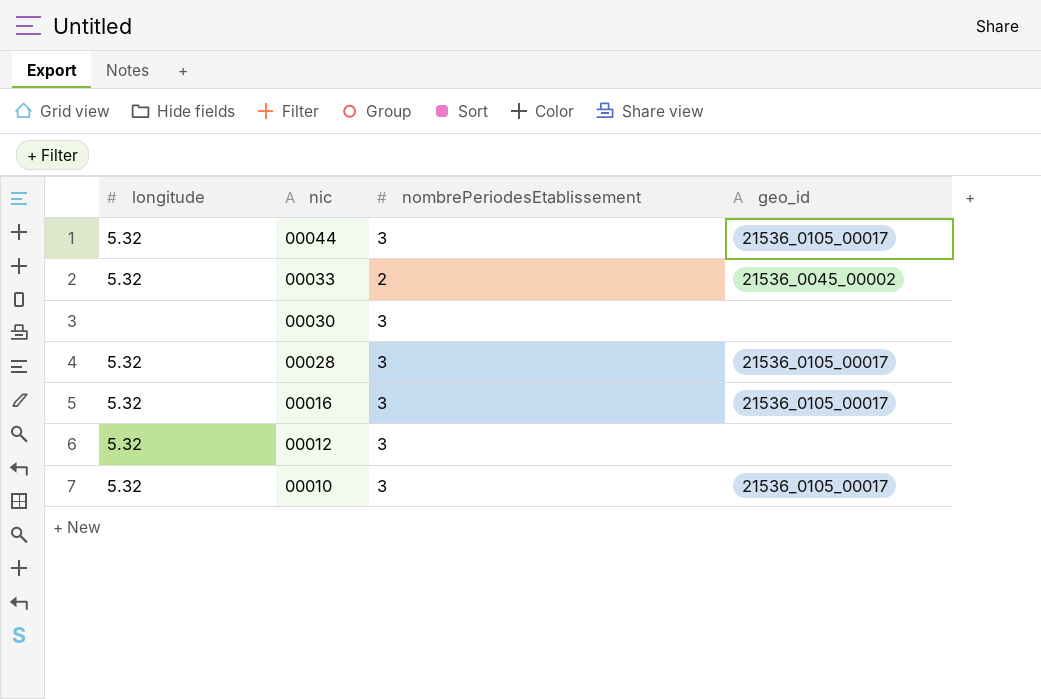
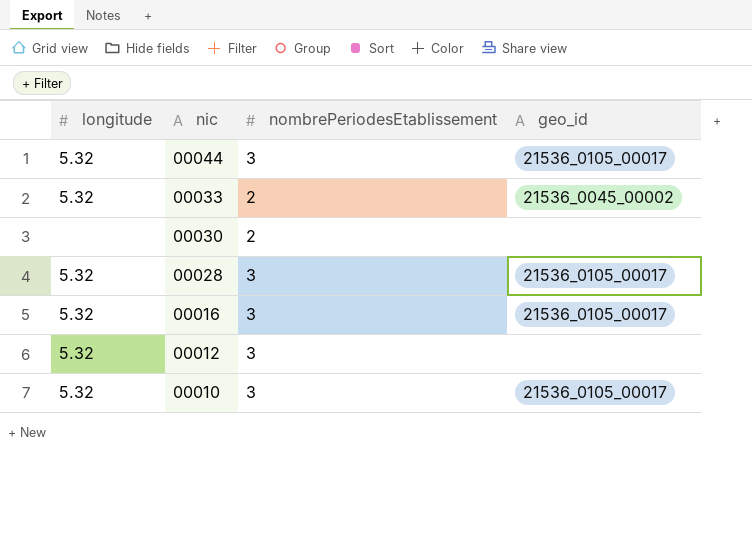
00030 | nombrePeriodesEtablissement: 3 -> 2

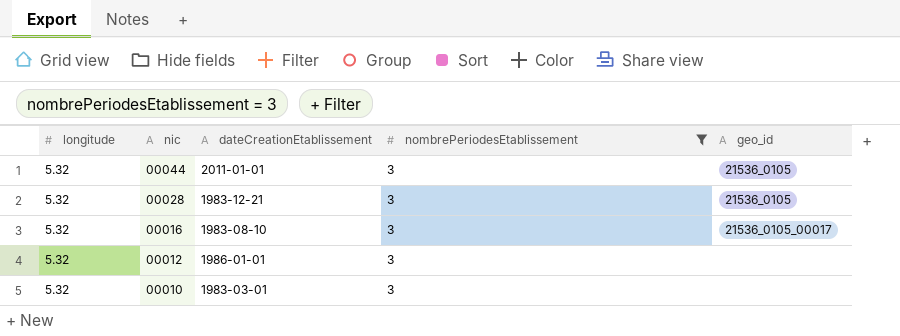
filter: none -> nombrePeriodesEtablissement = 3
column dateCreationEtablissement | position: none -> 3
00044 | geo_id: 21536_0105_00017 -> 21536_0105
00028 | geo_id: 21536_0105_00017 -> 21536_0105
00010 | geo_id: 21536_0105_00017 -> none

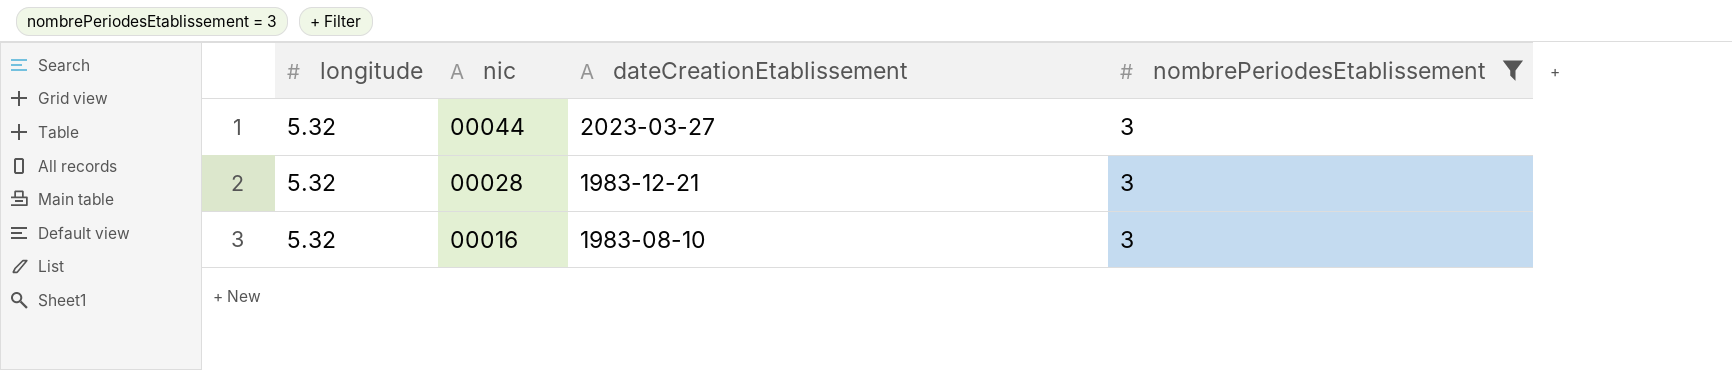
column geo_id | position: 5 -> none
row 00012: 5.32 | 1986-01-01 | 3 | none -> none
row 00010: 5.32 | 1983-03-01 | 3 | none -> none
00044 | dateCreationEtablissement: 2011-01-01 -> 2023-03-27

